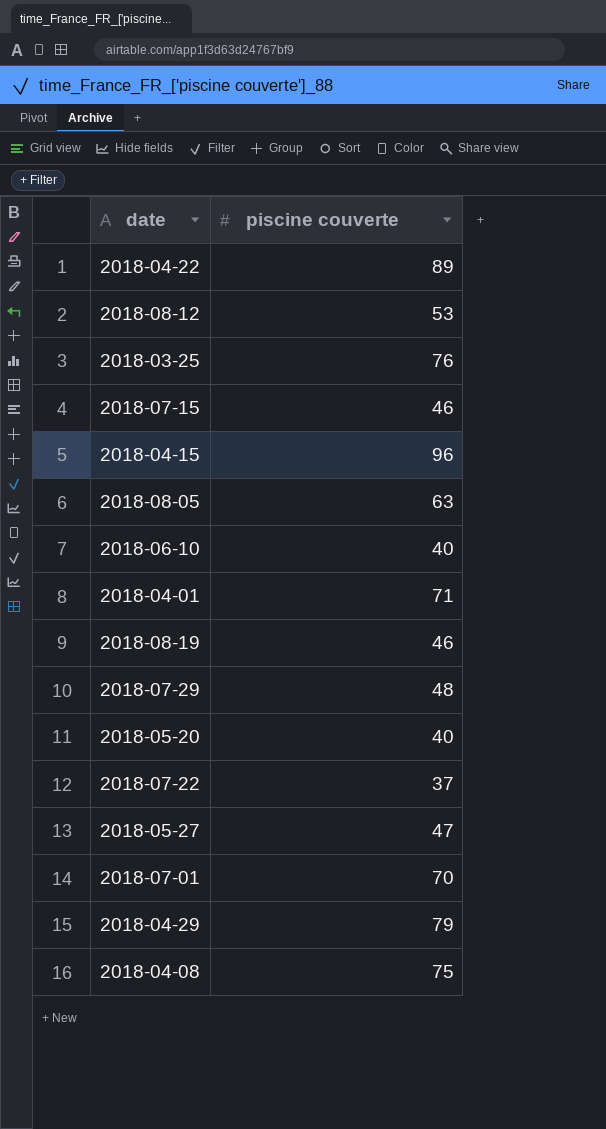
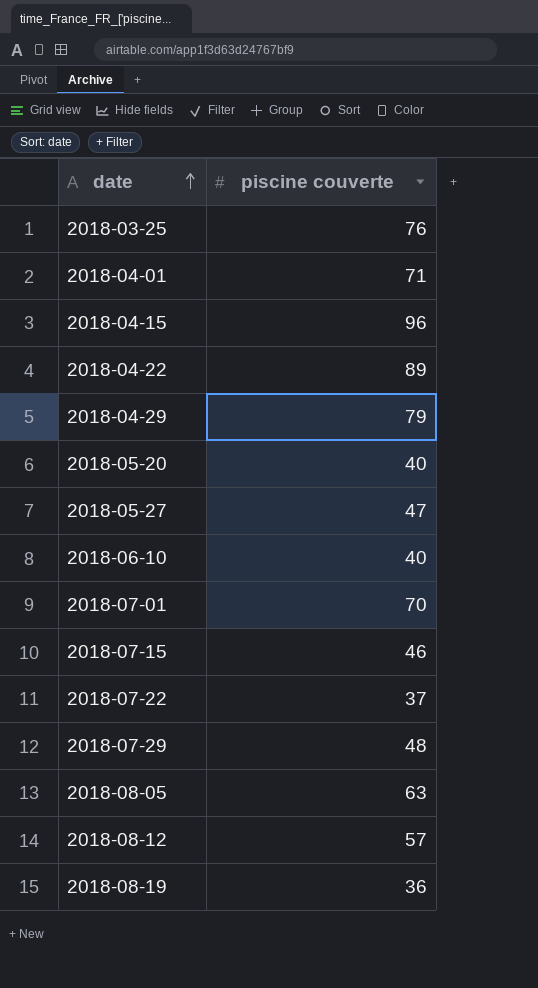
row order: none -> date ascending
row 2018-04-08: 75 -> none
2018-08-12 | piscine couverte: 53 -> 57
2018-08-19 | piscine couverte: 46 -> 36

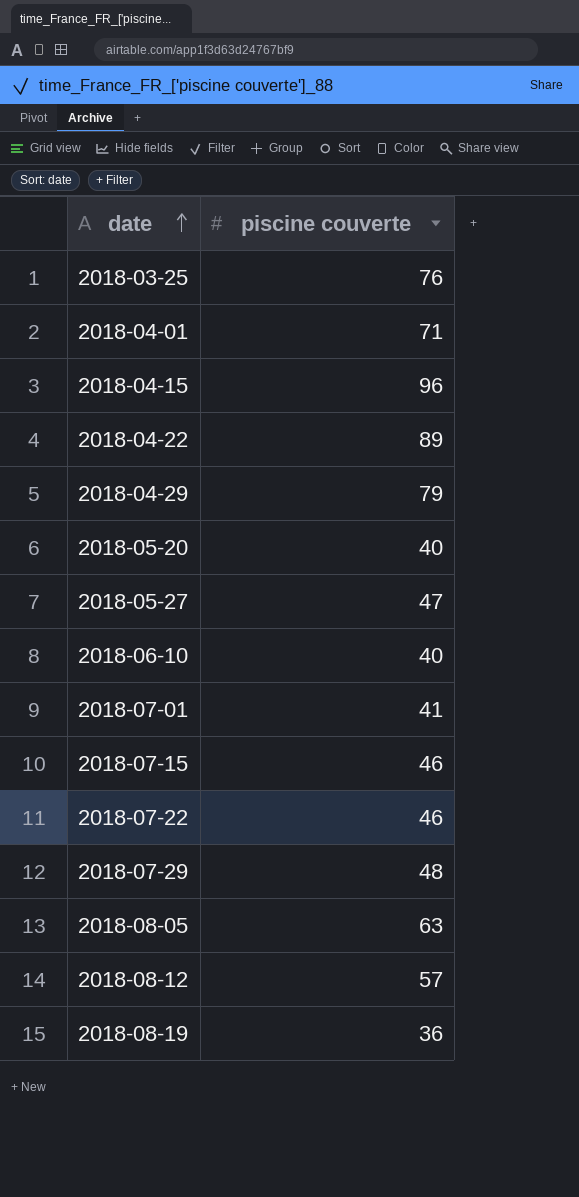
2018-07-01 | piscine couverte: 70 -> 41
2018-07-22 | piscine couverte: 37 -> 46

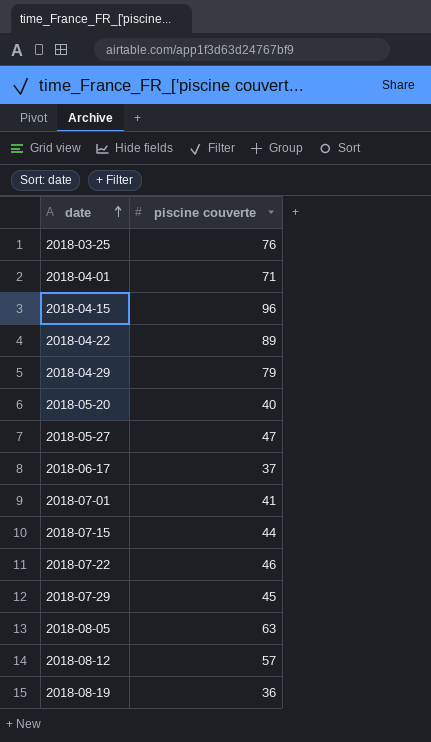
row 2018-06-10: 40 -> none
row 2018-06-17: none -> 37
2018-07-15 | piscine couverte: 46 -> 44
2018-07-29 | piscine couverte: 48 -> 45

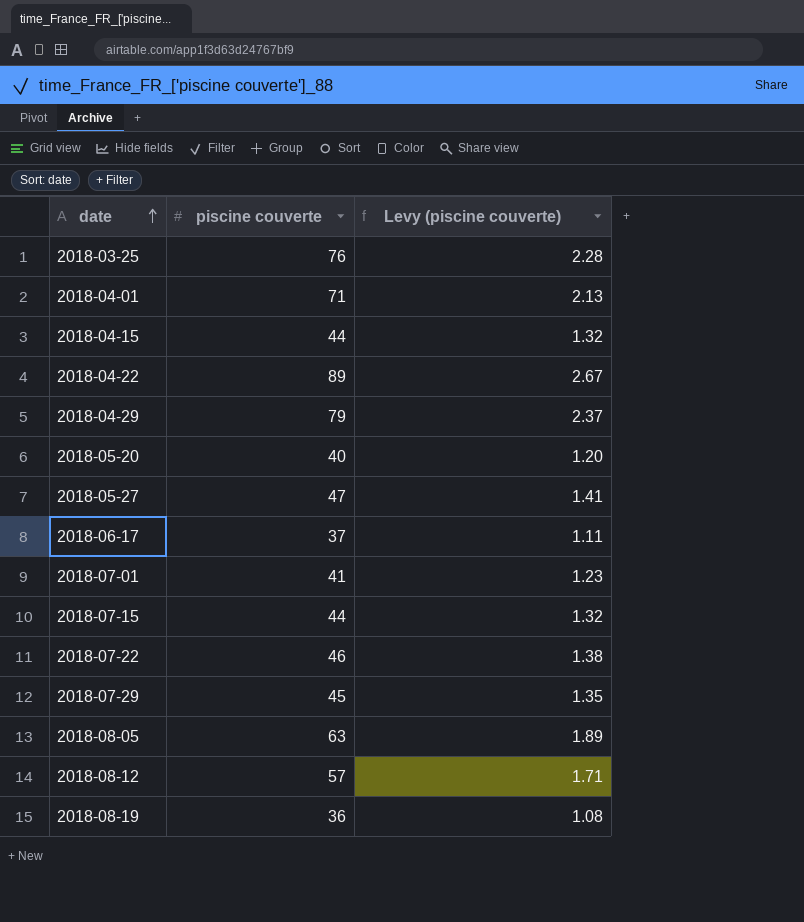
column Levy (piscine couverte) | formula: none -> [piscine couverte] * 0.03
2018-04-15 | piscine couverte: 96 -> 44

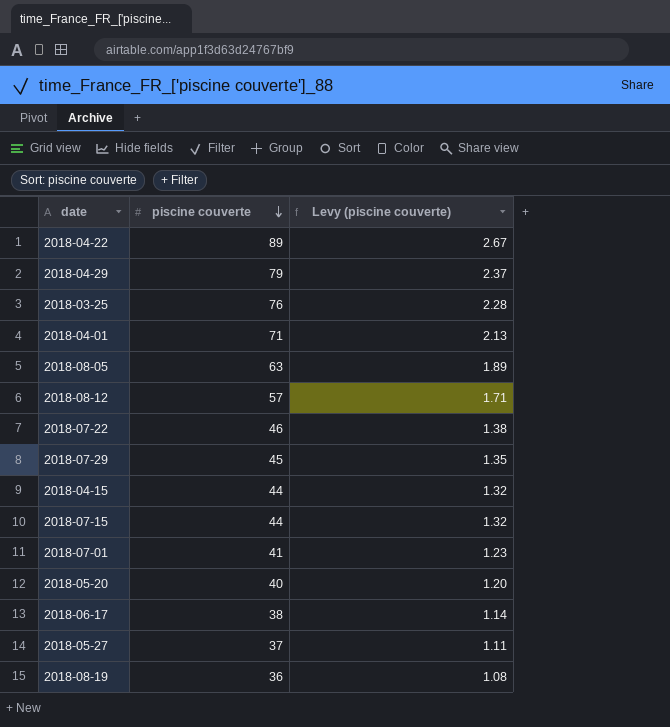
row order: date ascending -> piscine couverte descending
2018-06-17 | piscine couverte: 37 -> 38
2018-06-17 | Levy (piscine couverte): 1.11 -> 1.14
2018-05-27 | piscine couverte: 47 -> 37
2018-05-27 | Levy (piscine couverte): 1.41 -> 1.11

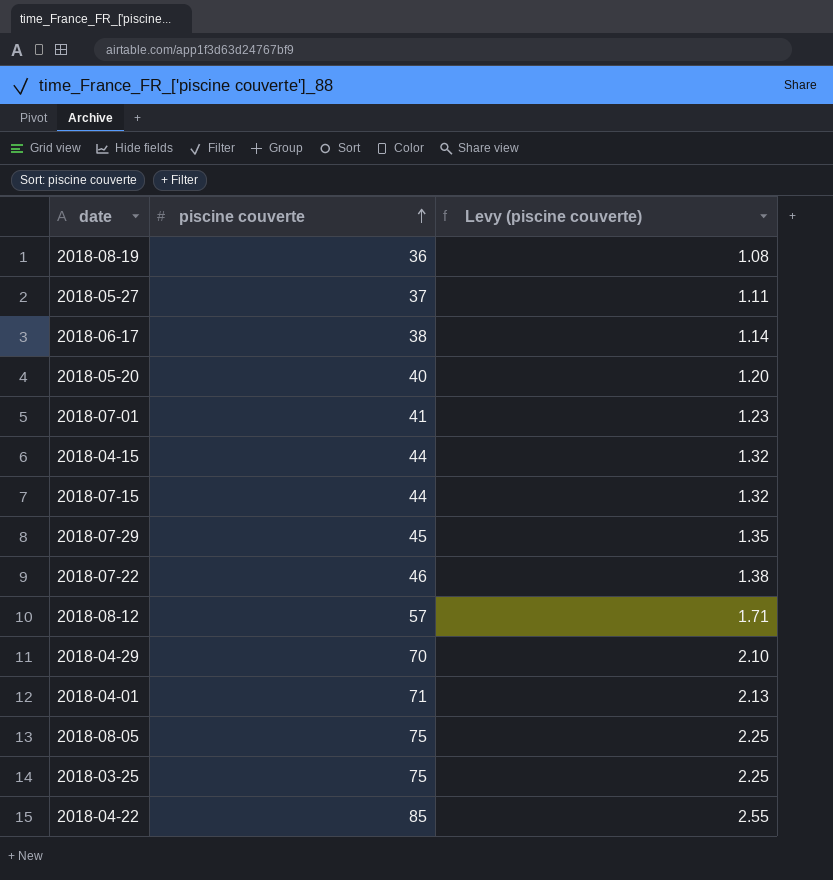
row order: piscine couverte descending -> piscine couverte ascending
2018-04-29 | piscine couverte: 79 -> 70
2018-04-29 | Levy (piscine couverte): 2.37 -> 2.10
2018-08-05 | piscine couverte: 63 -> 75
2018-08-05 | Levy (piscine couverte): 1.89 -> 2.25
2018-03-25 | piscine couverte: 76 -> 75
2018-03-25 | Levy (piscine couverte): 2.28 -> 2.25
2018-04-22 | piscine couverte: 89 -> 85
2018-04-22 | Levy (piscine couverte): 2.67 -> 2.55

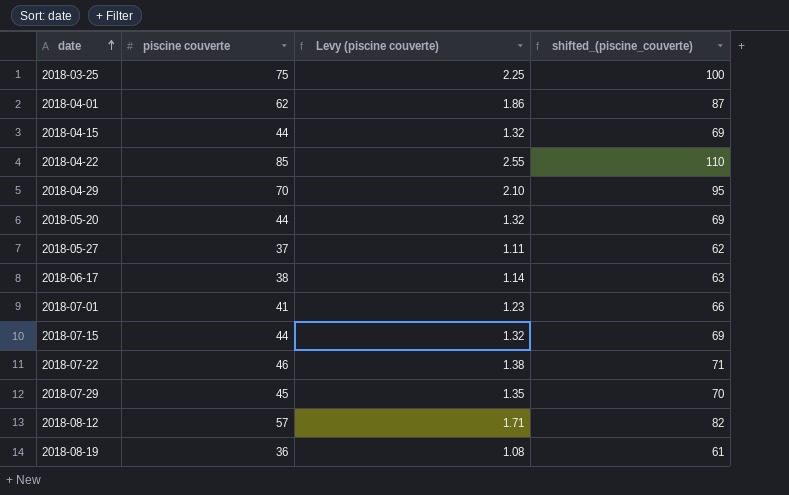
row order: piscine couverte ascending -> date ascending
column shifted_(piscine_couverte) | formula: none -> [piscine couverte] + 25
row 2018-08-05: 75 | 2.25 -> none
2018-04-01 | piscine couverte: 71 -> 62
2018-04-01 | Levy (piscine couverte): 2.13 -> 1.86
2018-05-20 | piscine couverte: 40 -> 44
2018-05-20 | Levy (piscine couverte): 1.20 -> 1.32

